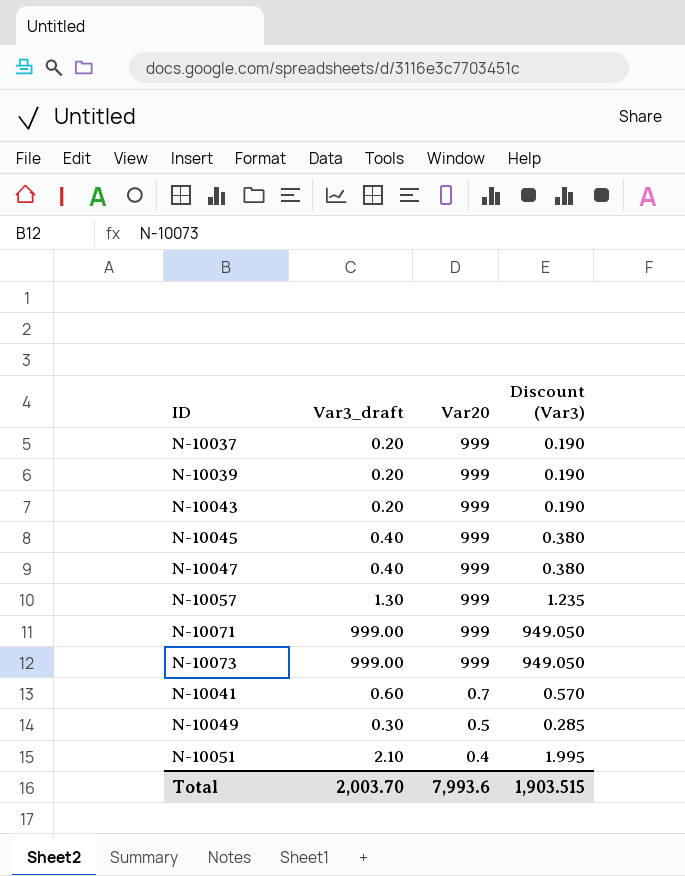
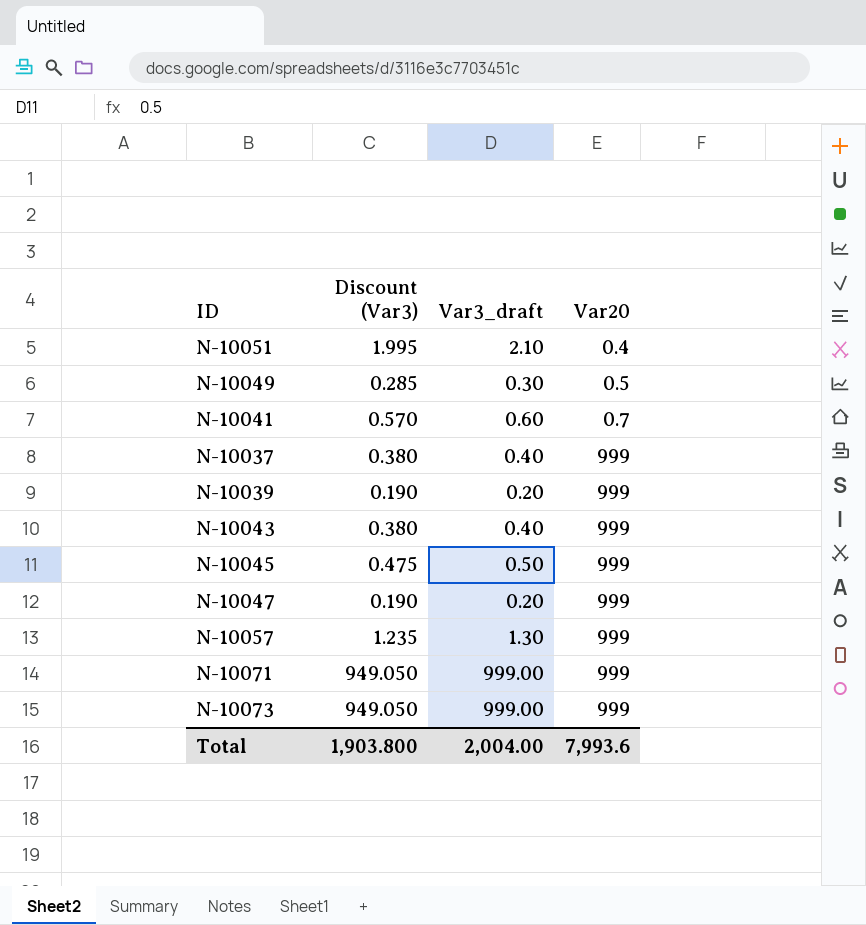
row order: Var20 descending -> Var20 ascending
column Discount (Var3) | position: 4 -> 2
N-10037 | Discount (Var3): 0.190 -> 0.380
N-10037 | Var3_draft: 0.20 -> 0.40
N-10043 | Discount (Var3): 0.190 -> 0.380
N-10043 | Var3_draft: 0.20 -> 0.40
N-10045 | Discount (Var3): 0.380 -> 0.475
N-10045 | Var3_draft: 0.40 -> 0.50
N-10047 | Discount (Var3): 0.380 -> 0.190
N-10047 | Var3_draft: 0.40 -> 0.20
Total | Discount (Var3): 1,903.515 -> 1,903.800
Total | Var3_draft: 2,003.70 -> 2,004.00

